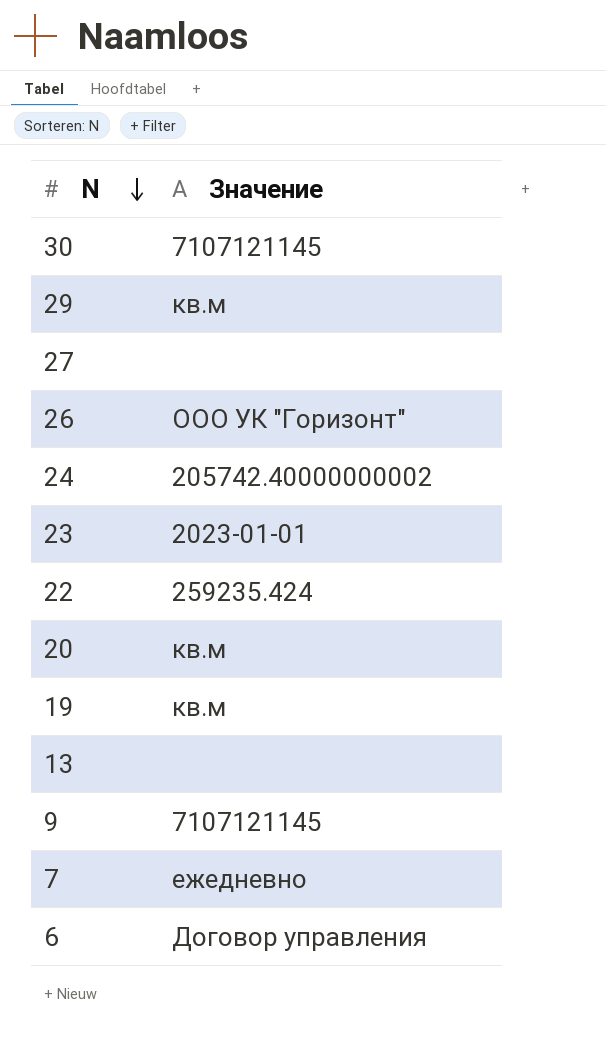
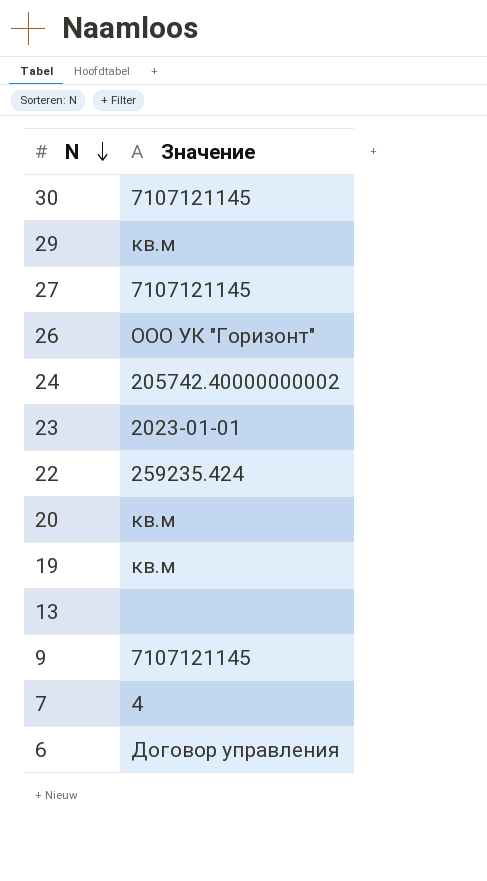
27 | Значение: none -> 7107121145
7 | Значение: ежедневно -> 4

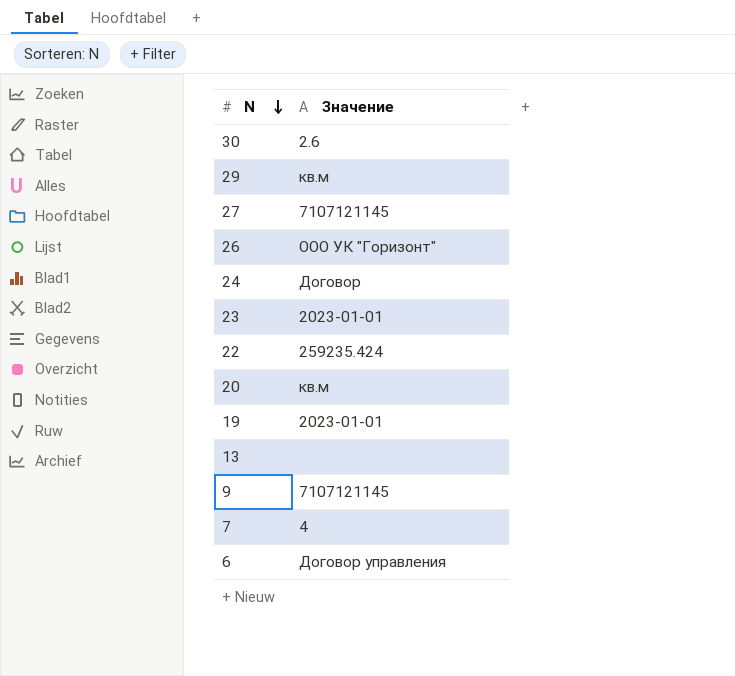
30 | Значение: 7107121145 -> 2.6
24 | Значение: 205742.40000000002 -> Договор
19 | Значение: кв.м -> 2023-01-01

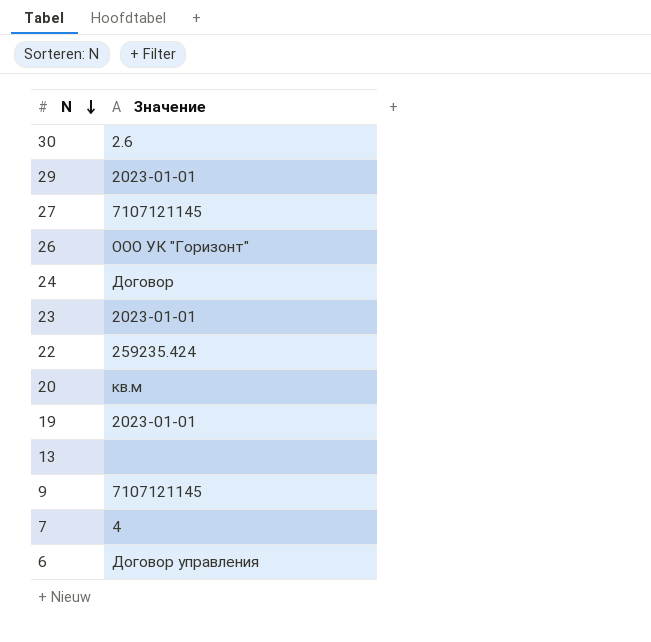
29 | Значение: кв.м -> 2023-01-01

